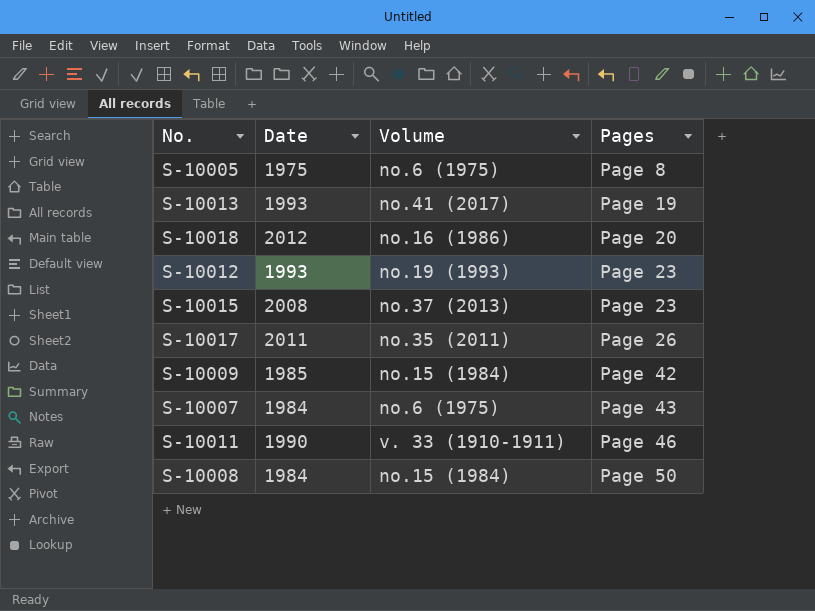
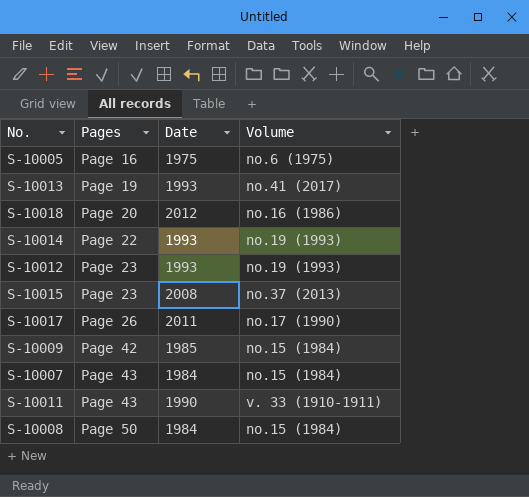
column Pages | position: 4 -> 2
S-10005 | Pages: Page 8 -> Page 16
row S-10014: none -> Page 22 | 1993 | no.19 (1993)
S-10017 | Volume: no.35 (2011) -> no.17 (1990)
S-10007 | Volume: no.6 (1975) -> no.15 (1984)
S-10011 | Pages: Page 46 -> Page 43

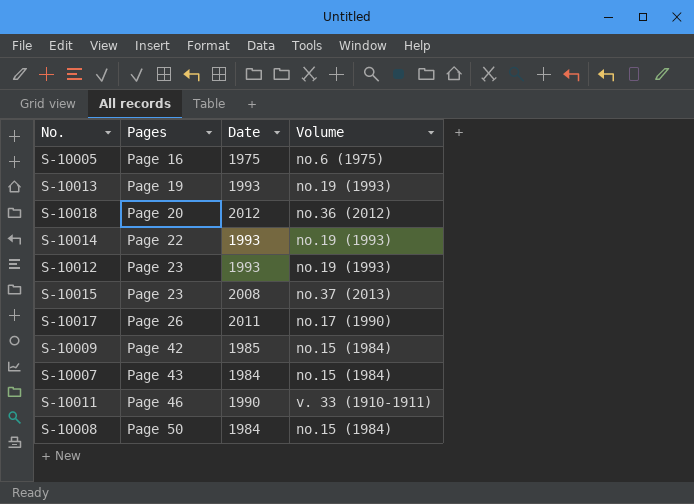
S-10013 | Volume: no.41 (2017) -> no.19 (1993)
S-10018 | Volume: no.16 (1986) -> no.36 (2012)
S-10011 | Pages: Page 43 -> Page 46

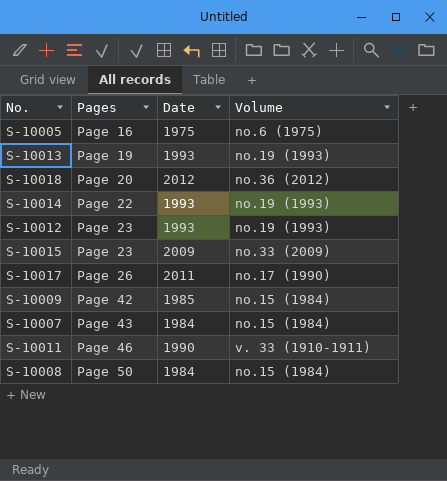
S-10015 | Date: 2008 -> 2009
S-10015 | Volume: no.37 (2013) -> no.33 (2009)

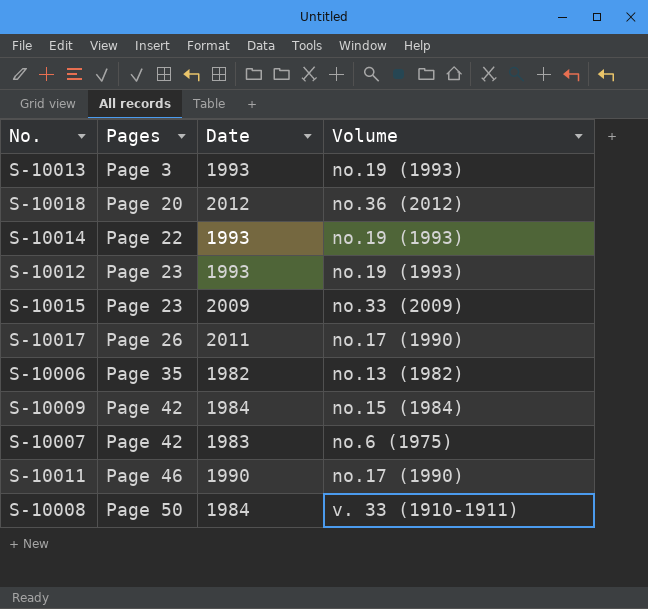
row S-10005: Page 16 | 1975 | no.6 (1975) -> none
S-10013 | Pages: Page 19 -> Page 3
row S-10006: none -> Page 35 | 1982 | no.13 (1982)
S-10009 | Date: 1985 -> 1984
S-10007 | Pages: Page 43 -> Page 42
S-10007 | Date: 1984 -> 1983
S-10007 | Volume: no.15 (1984) -> no.6 (1975)
S-10011 | Volume: v. 33 (1910-1911) -> no.17 (1990)
S-10008 | Volume: no.15 (1984) -> v. 33 (1910-1911)

